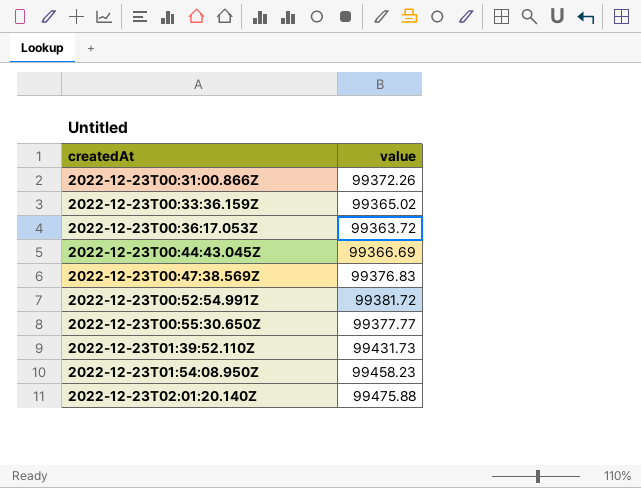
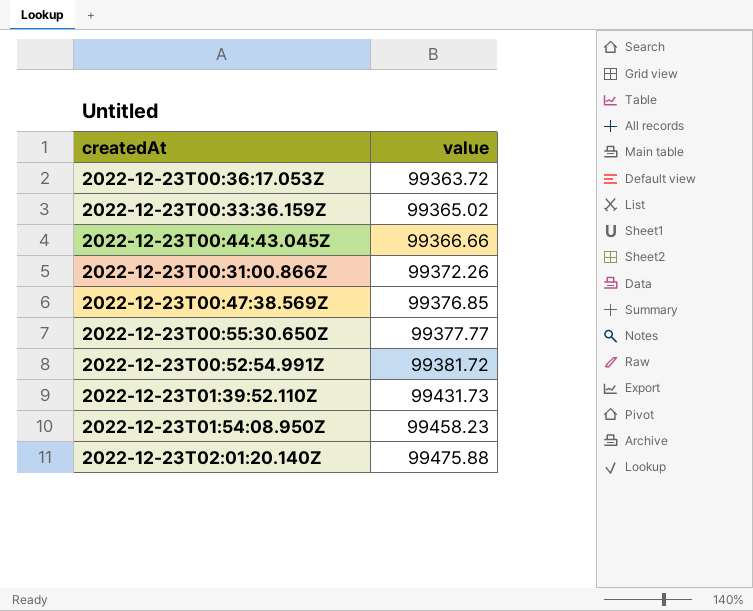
row order: createdAt ascending -> value ascending
2022-12-23T00:44:43.045Z | value: 99366.69 -> 99366.66
2022-12-23T00:47:38.569Z | value: 99376.83 -> 99376.85

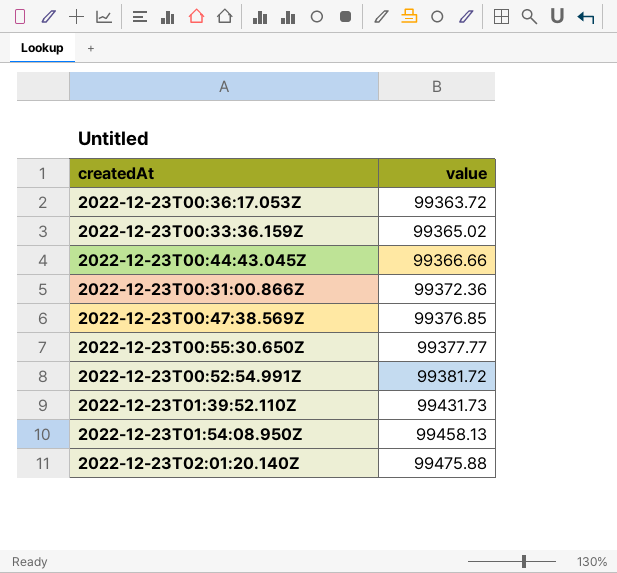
2022-12-23T00:31:00.866Z | value: 99372.26 -> 99372.36
2022-12-23T01:54:08.950Z | value: 99458.23 -> 99458.13

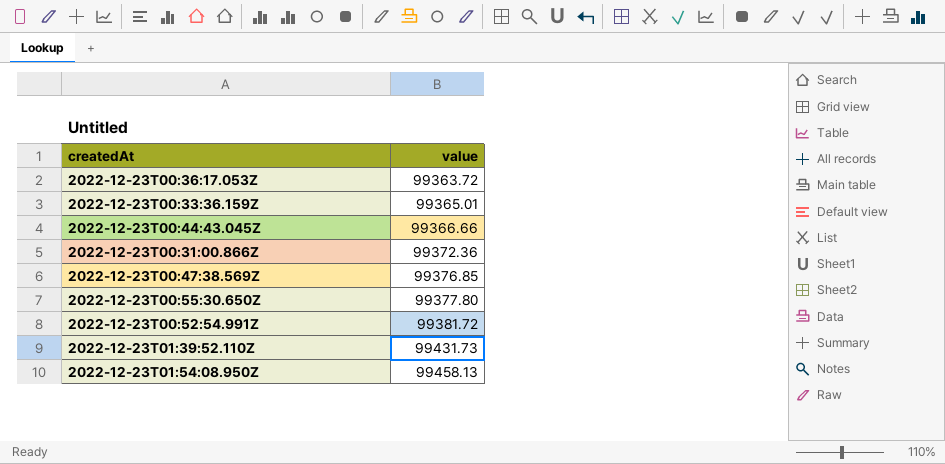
row 2022-12-23T02:01:20.140Z: 99475.88 -> none
2022-12-23T00:33:36.159Z | value: 99365.02 -> 99365.01
2022-12-23T00:55:30.650Z | value: 99377.77 -> 99377.80

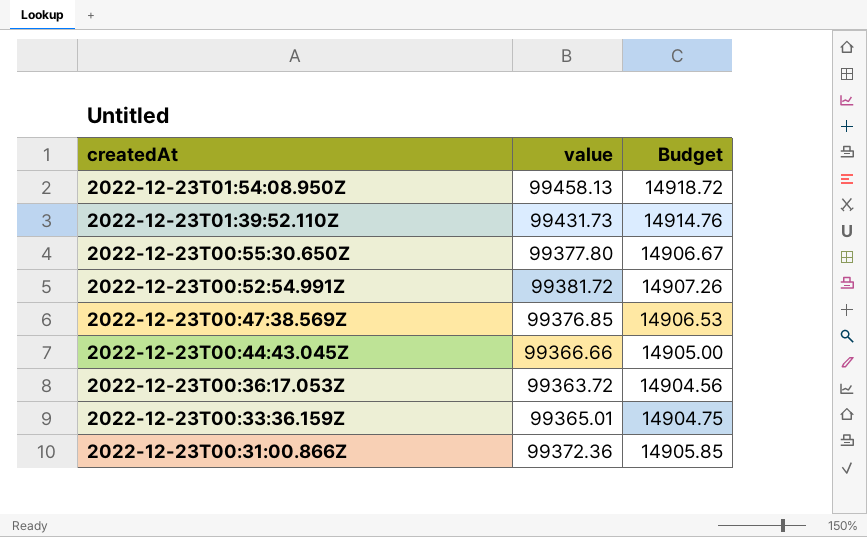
row order: value ascending -> createdAt descending
column Budget | formula: none -> [value] * 0.15

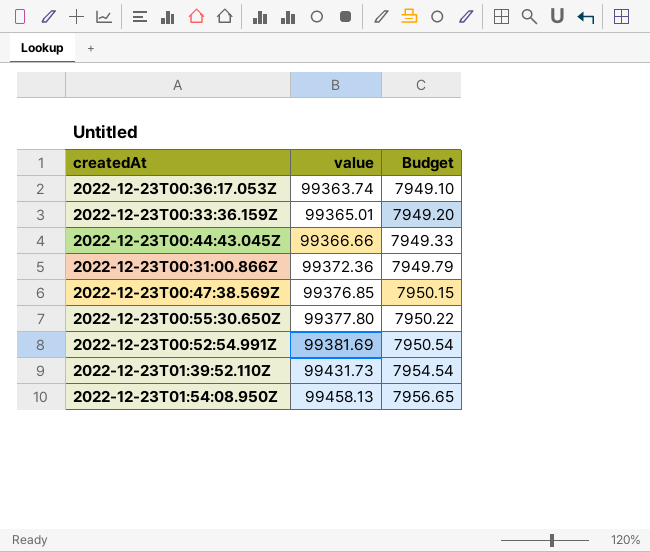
row order: createdAt descending -> value ascending
column Budget | formula: [value] * 0.15 -> [value] * 0.08
2022-12-23T00:36:17.053Z | value: 99363.72 -> 99363.74
2022-12-23T00:52:54.991Z | value: 99381.72 -> 99381.69

